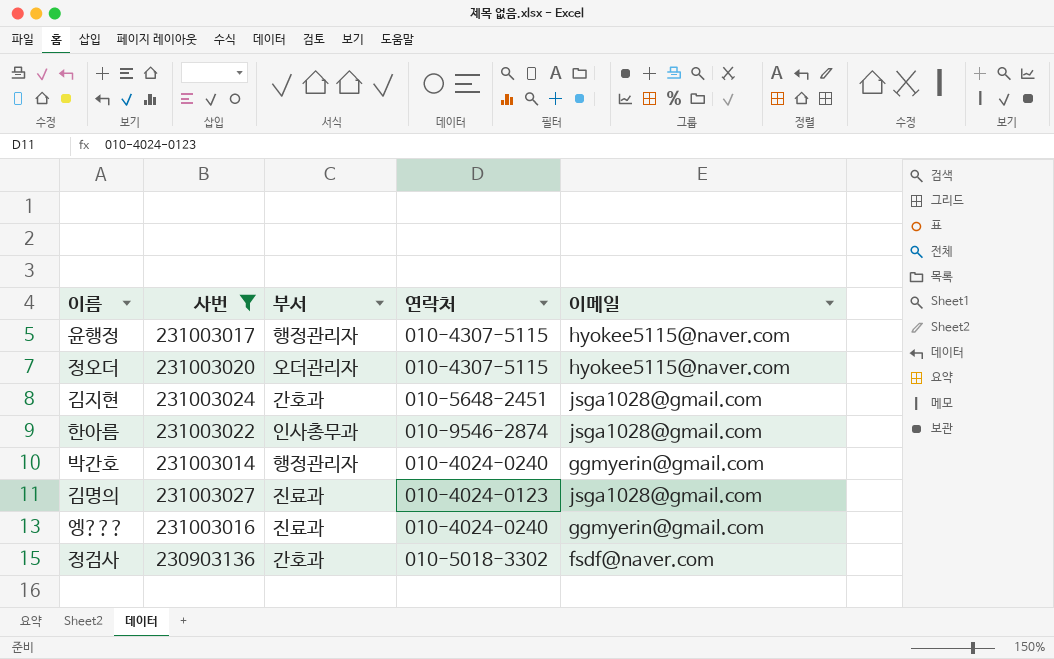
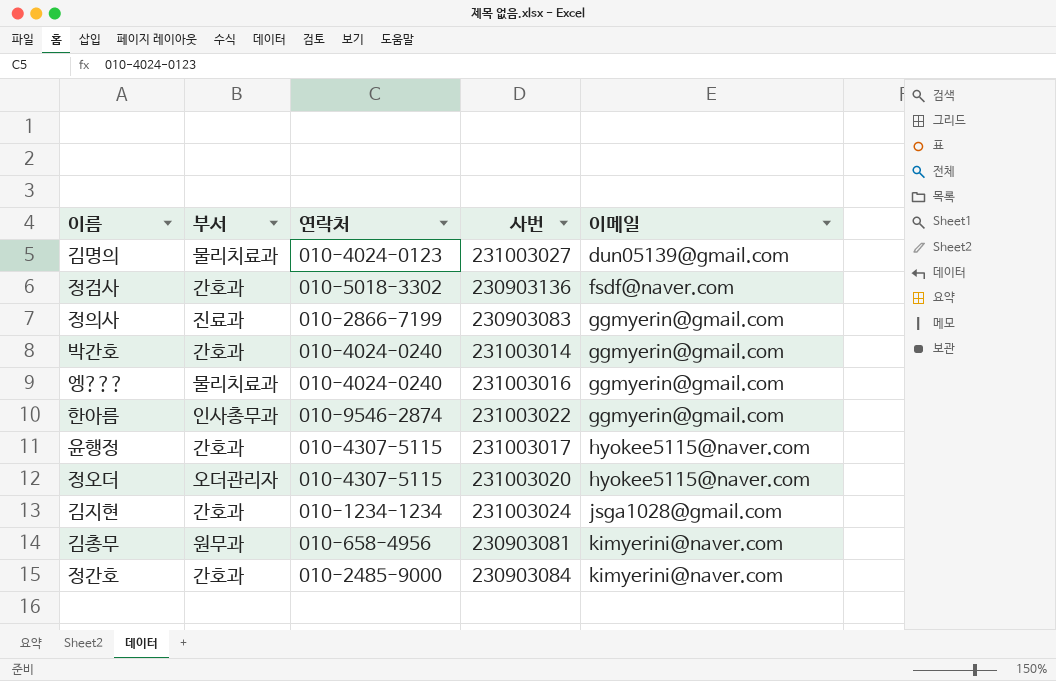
filter: 사번 >= 230903136 -> none
row order: none -> 이메일 ascending
column 사번 | position: 2 -> 4
김명의 | 부서: 진료과 -> 물리치료과
김명의 | 이메일: jsga1028@gmail.com -> dun05139@gmail.com
박간호 | 부서: 행정관리자 -> 간호과
엥??? | 부서: 진료과 -> 물리치료과
한아름 | 이메일: jsga1028@gmail.com -> ggmyerin@gmail.com
윤행정 | 부서: 행정관리자 -> 간호과
김지현 | 연락처: 010-5648-2451 -> 010-1234-1234

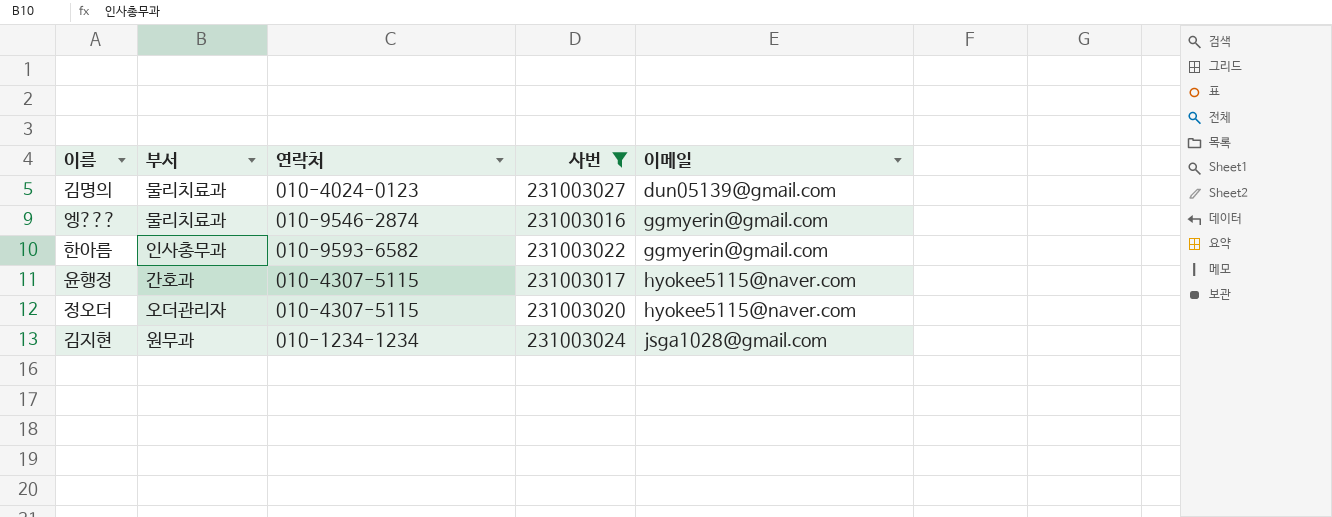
filter: none -> 사번 >= 231003016
엥??? | 연락처: 010-4024-0240 -> 010-9546-2874
한아름 | 연락처: 010-9546-2874 -> 010-9593-6582
김지현 | 부서: 간호과 -> 원무과

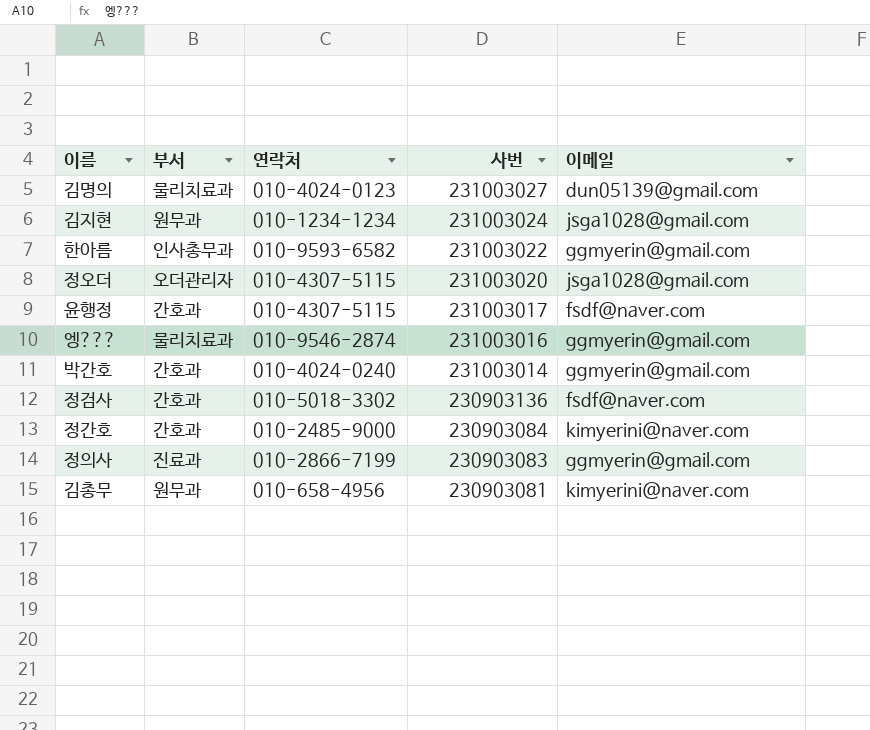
filter: 사번 >= 231003016 -> none
row order: 이메일 ascending -> 사번 descending
정오더 | 이메일: hyokee5115@naver.com -> jsga1028@gmail.com
윤행정 | 이메일: hyokee5115@naver.com -> fsdf@naver.com

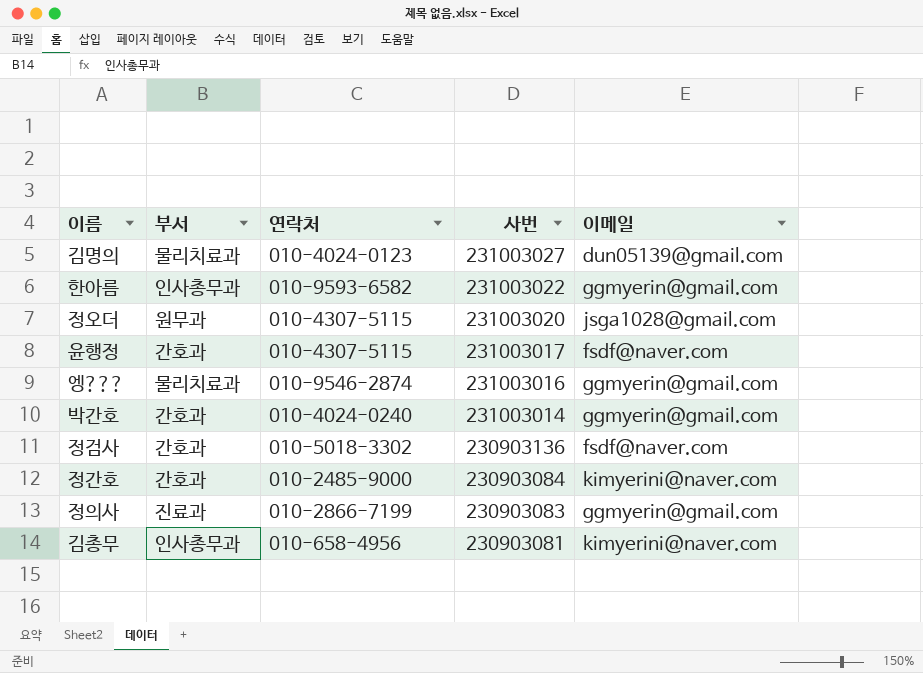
row 김지현: 원무과 | 010-1234-1234 | 231003024 | jsga1028@gmail.com -> none
정오더 | 부서: 오더관리자 -> 원무과
김총무 | 부서: 원무과 -> 인사총무과

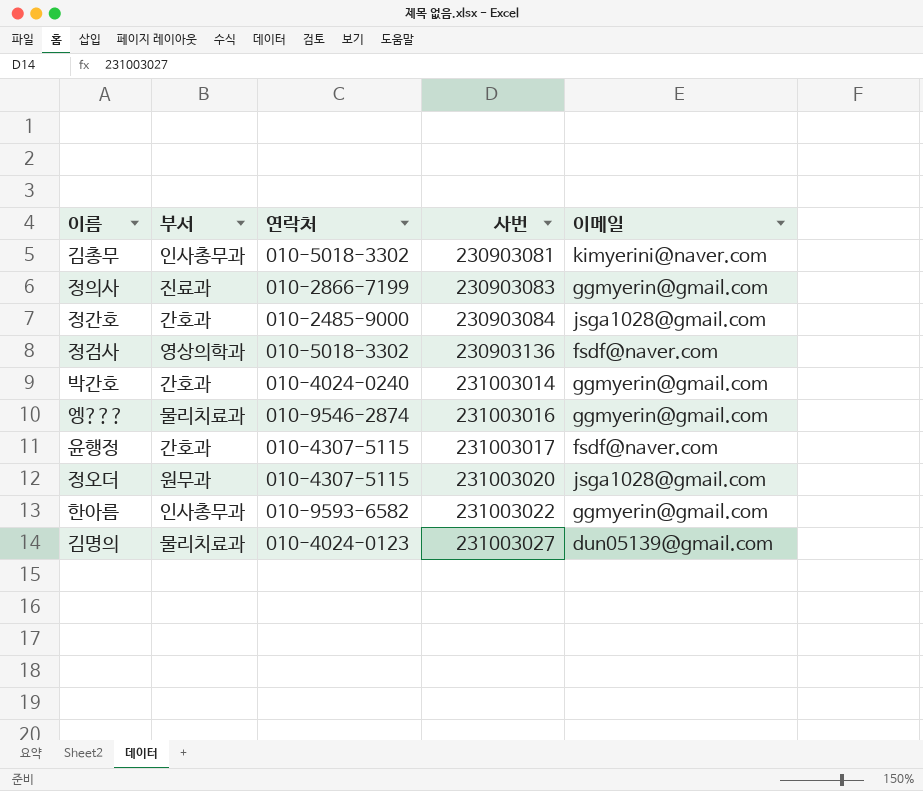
row order: 사번 descending -> 사번 ascending
김총무 | 연락처: 010-658-4956 -> 010-5018-3302
정간호 | 이메일: kimyerini@naver.com -> jsga1028@gmail.com
정검사 | 부서: 간호과 -> 영상의학과

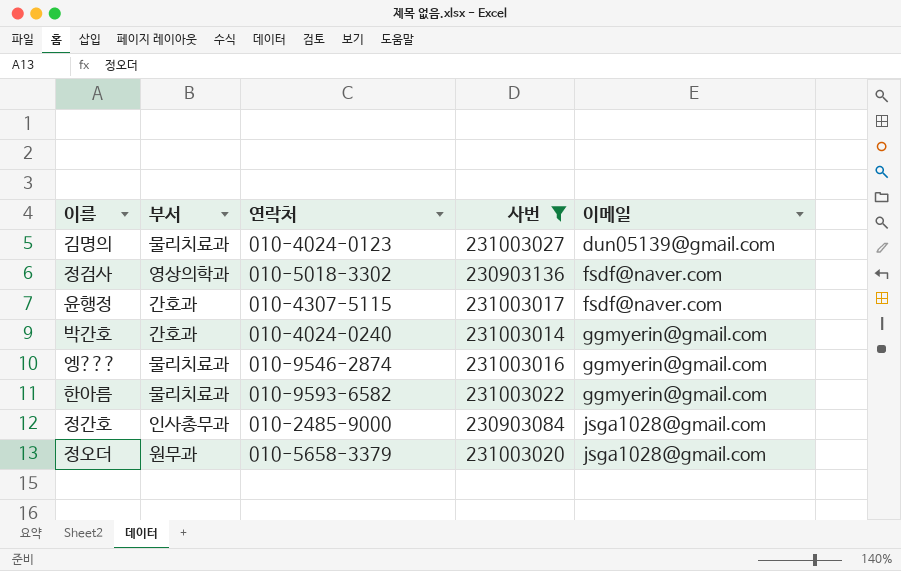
filter: none -> 사번 >= 230903084
row order: 사번 ascending -> 이메일 ascending
한아름 | 부서: 인사총무과 -> 물리치료과
정간호 | 부서: 간호과 -> 인사총무과
정오더 | 연락처: 010-4307-5115 -> 010-5658-3379

